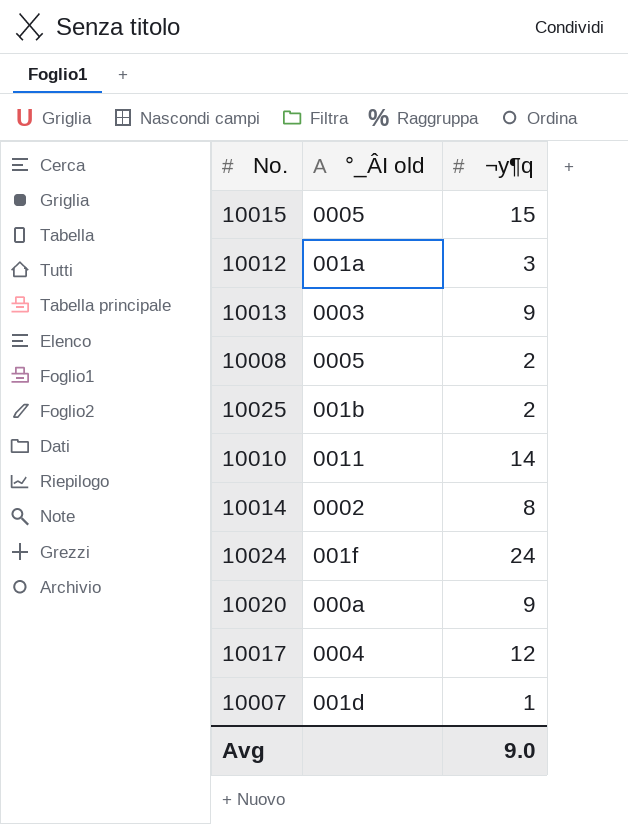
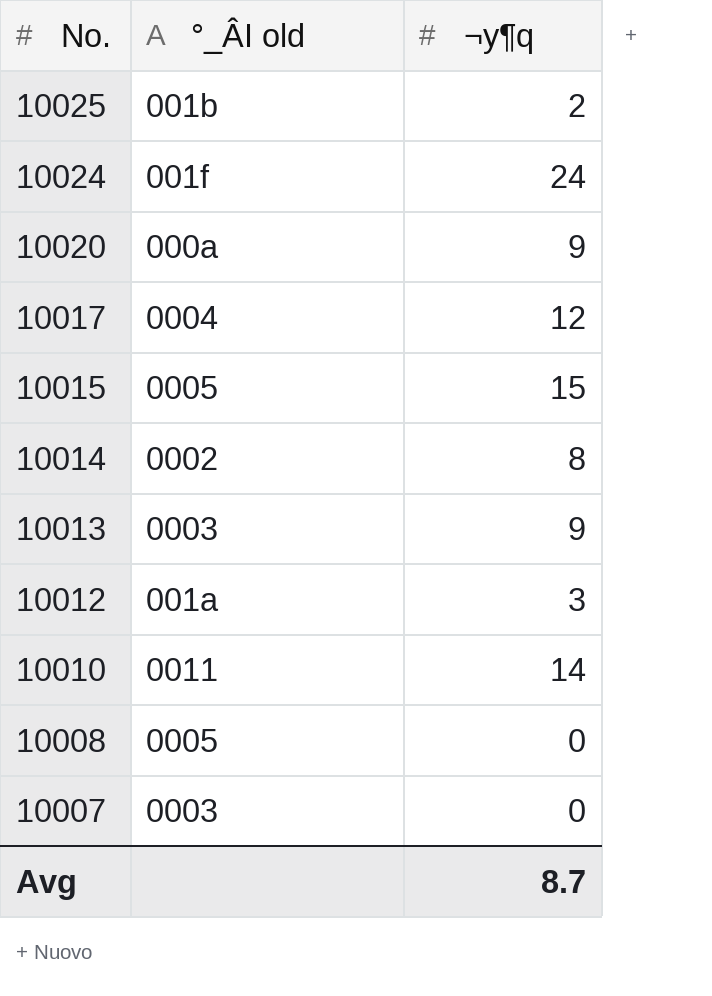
row order: none -> No. descending
10008 | ¬y¶q: 2 -> 0
10007 | °_ÂI old: 001d -> 0003
10007 | ¬y¶q: 1 -> 0
Avg | ¬y¶q: 9.0 -> 8.7

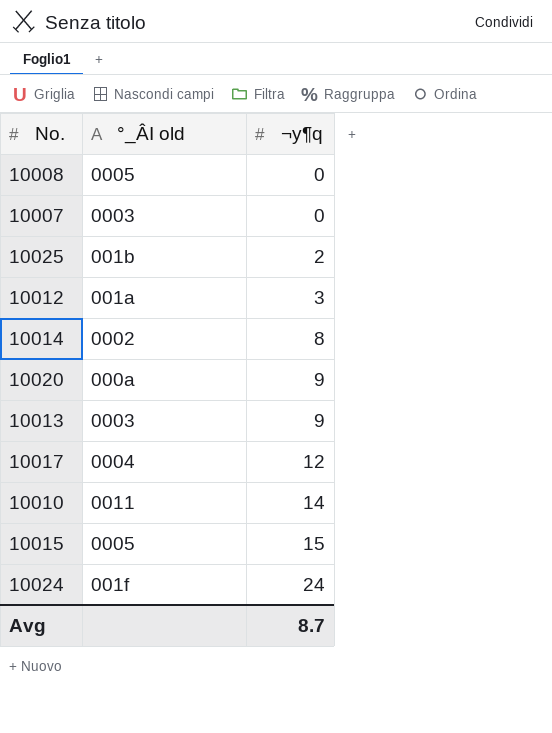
row order: No. descending -> ¬y¶q ascending

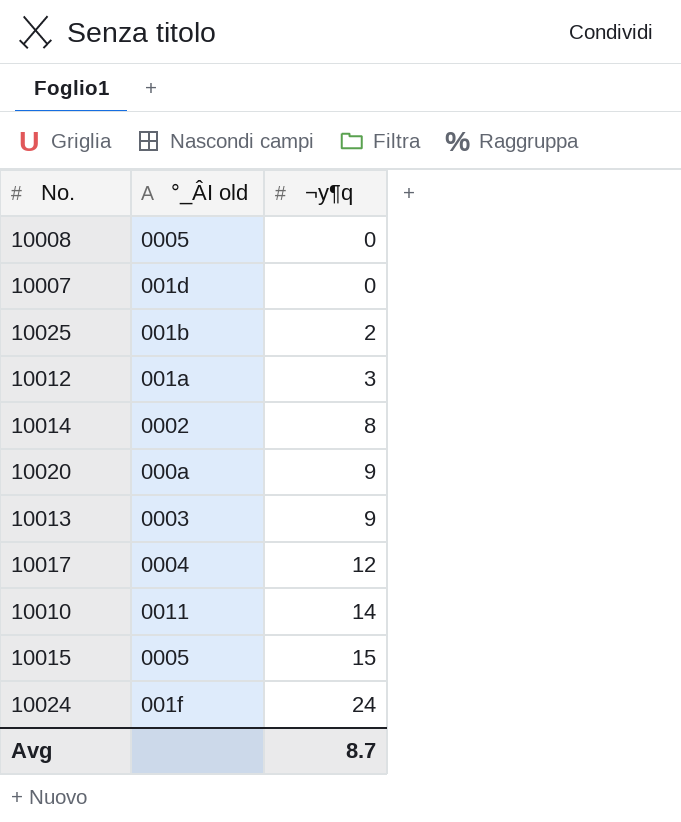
10007 | °_ÂI old: 0003 -> 001d

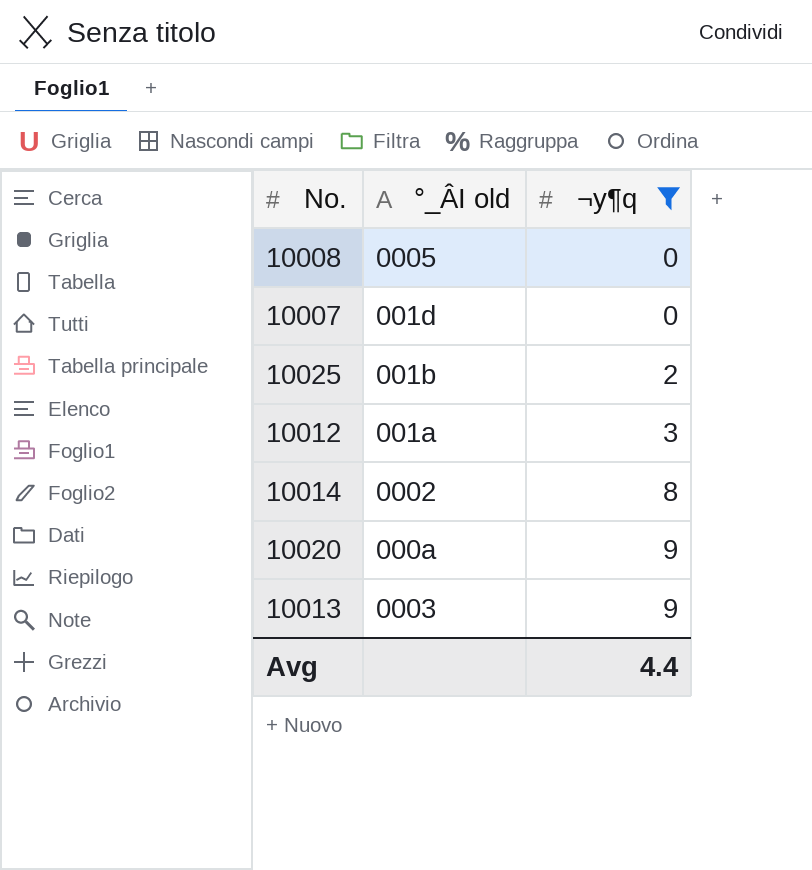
filter: none -> ¬y¶q <= 9
Avg | ¬y¶q: 8.7 -> 4.4

